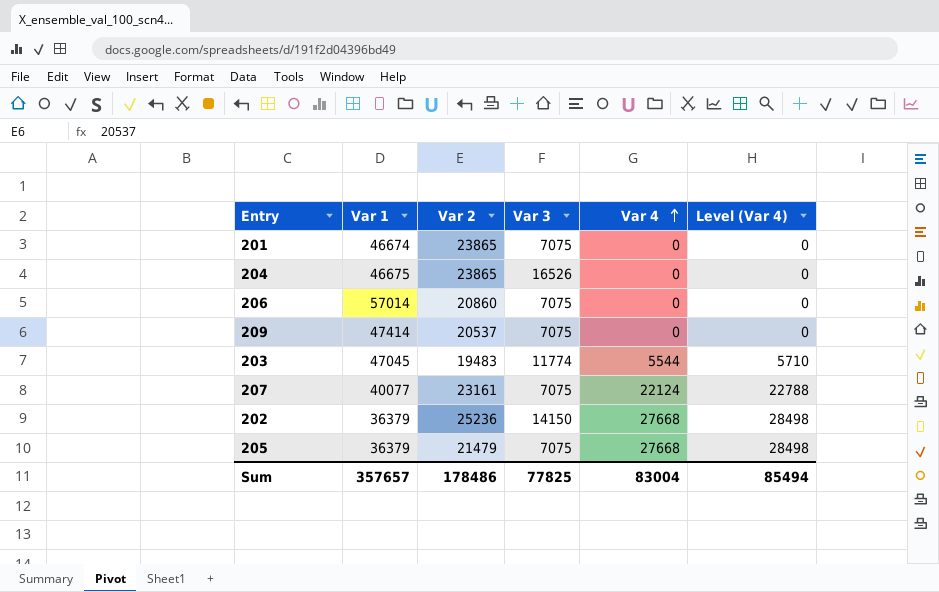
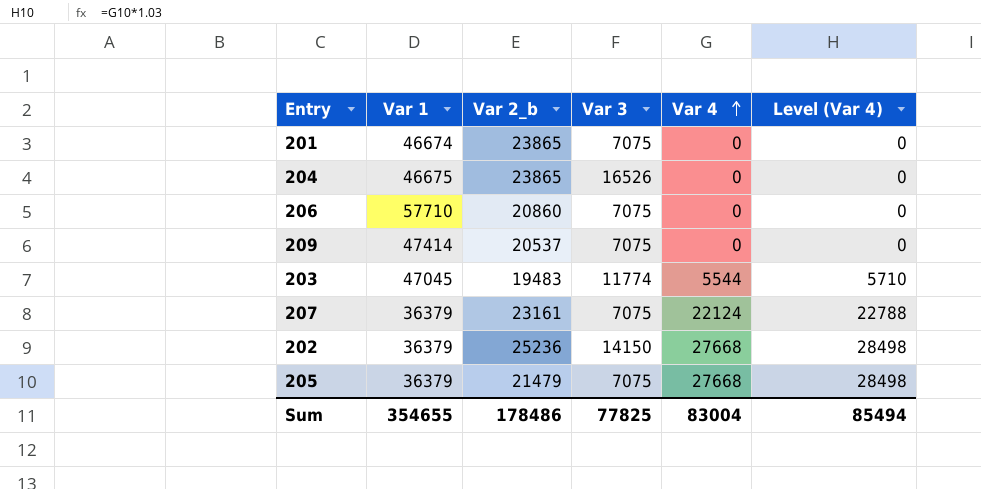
column name: Var 2 -> Var 2_b
206 | Var 1: 57014 -> 57710
207 | Var 1: 40077 -> 36379
Sum | Var 1: 357657 -> 354655

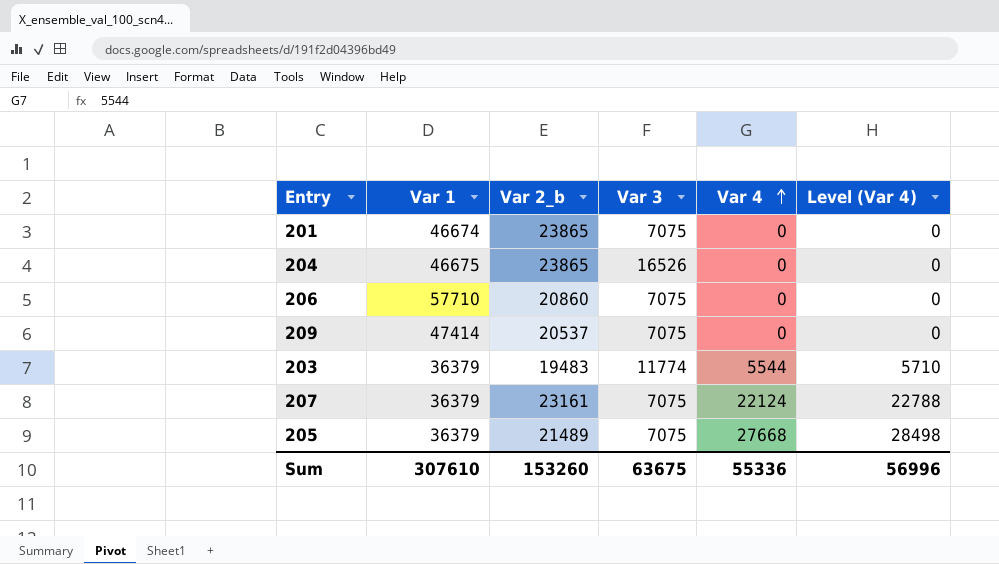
row 202: 36379 | 25236 | 14150 | 27668 | 28498 -> none
203 | Var 1: 47045 -> 36379
205 | Var 2_b: 21479 -> 21489
Sum | Var 1: 354655 -> 307610
Sum | Var 2_b: 178486 -> 153260
Sum | Var 3: 77825 -> 63675
Sum | Var 4: 83004 -> 55336
Sum | Level (Var 4): 85494 -> 56996

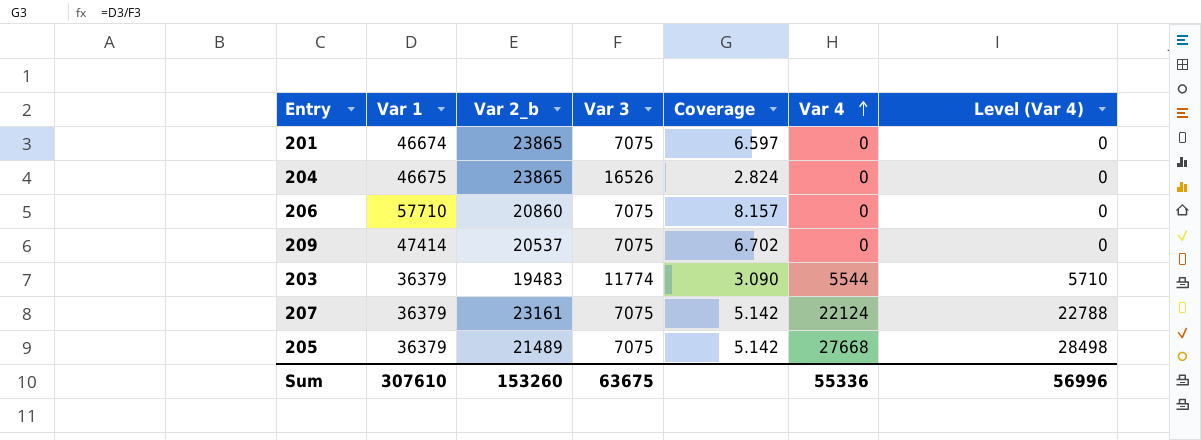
column Coverage | formula: none -> [Var 1] / [Var 3]

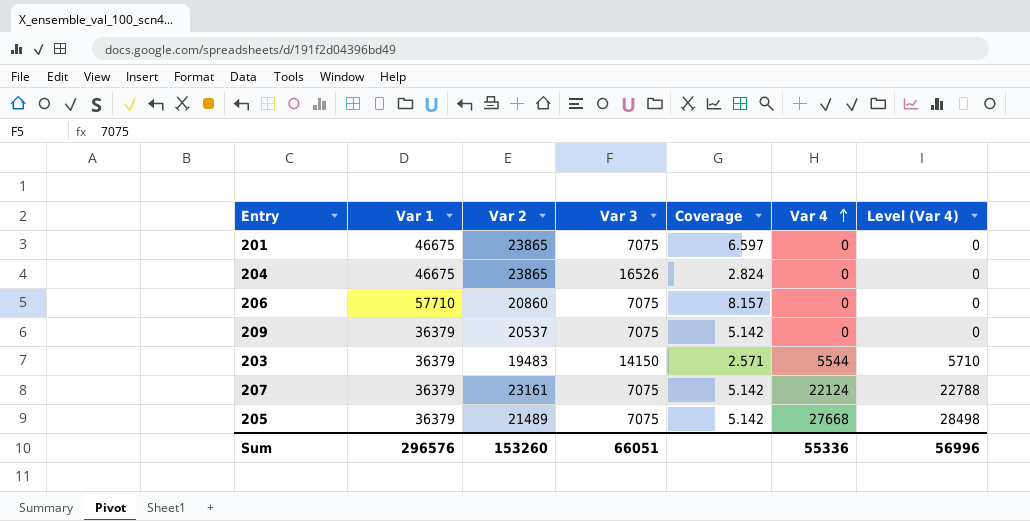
column name: Var 2_b -> Var 2
201 | Var 1: 46674 -> 46675
209 | Var 1: 47414 -> 36379
209 | Coverage: 6.702 -> 5.142
203 | Var 3: 11774 -> 14150
203 | Coverage: 3.090 -> 2.571
Sum | Var 1: 307610 -> 296576
Sum | Var 3: 63675 -> 66051

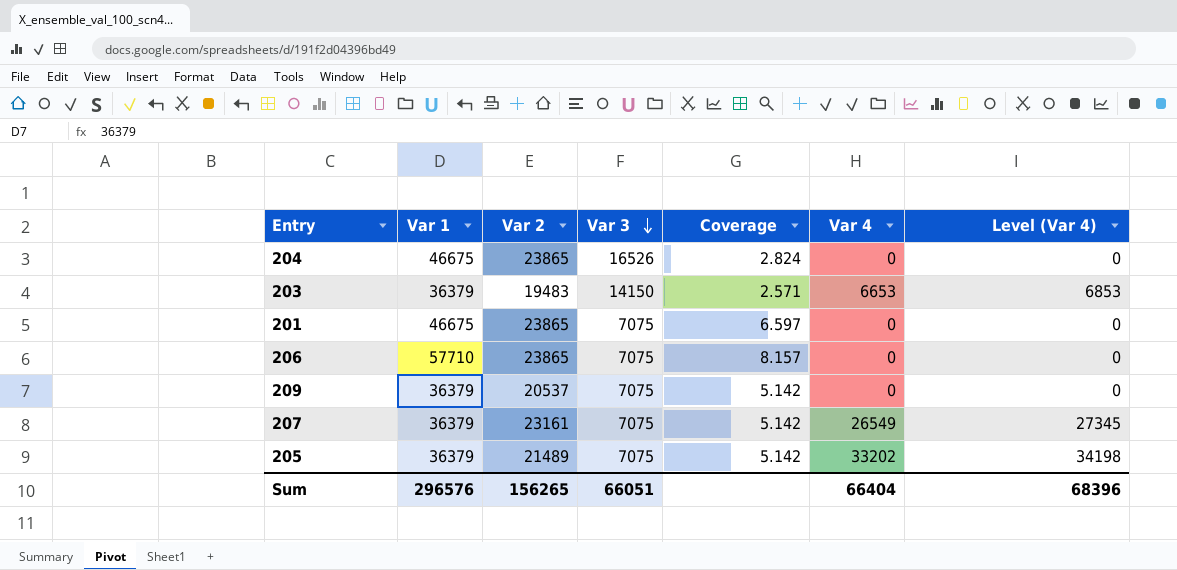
row order: Var 4 ascending -> Var 3 descending
203 | Var 4: 5544 -> 6653
203 | Level (Var 4): 5710 -> 6853
206 | Var 2: 20860 -> 23865
207 | Var 4: 22124 -> 26549
207 | Level (Var 4): 22788 -> 27345
205 | Var 4: 27668 -> 33202
205 | Level (Var 4): 28498 -> 34198
Sum | Var 2: 153260 -> 156265
Sum | Var 4: 55336 -> 66404
Sum | Level (Var 4): 56996 -> 68396

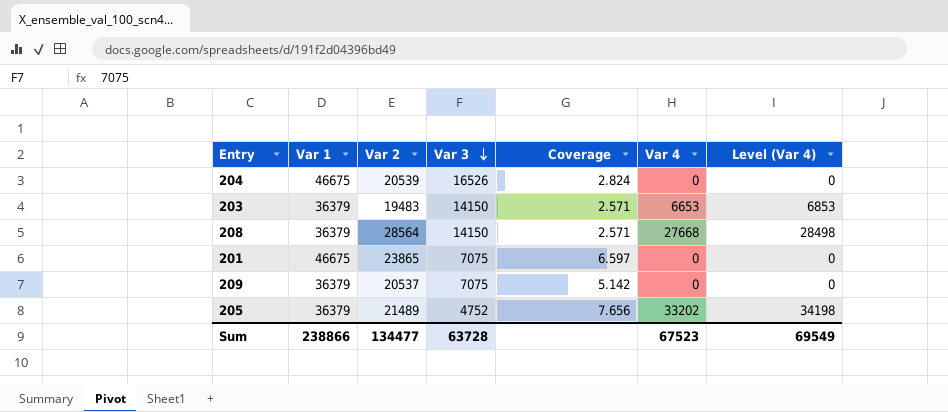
row 206: 57710 | 23865 | 7075 | 8.157 | 0 | 0 -> none
row 207: 36379 | 23161 | 7075 | 5.142 | 26549 | 27345 -> none
204 | Var 2: 23865 -> 20539
row 208: none -> 36379 | 28564 | 14150 | 2.571 | 27668 | 28498
205 | Var 3: 7075 -> 4752
205 | Coverage: 5.142 -> 7.656
Sum | Var 1: 296576 -> 238866
Sum | Var 2: 156265 -> 134477
Sum | Var 3: 66051 -> 63728
Sum | Var 4: 66404 -> 67523
Sum | Level (Var 4): 68396 -> 69549

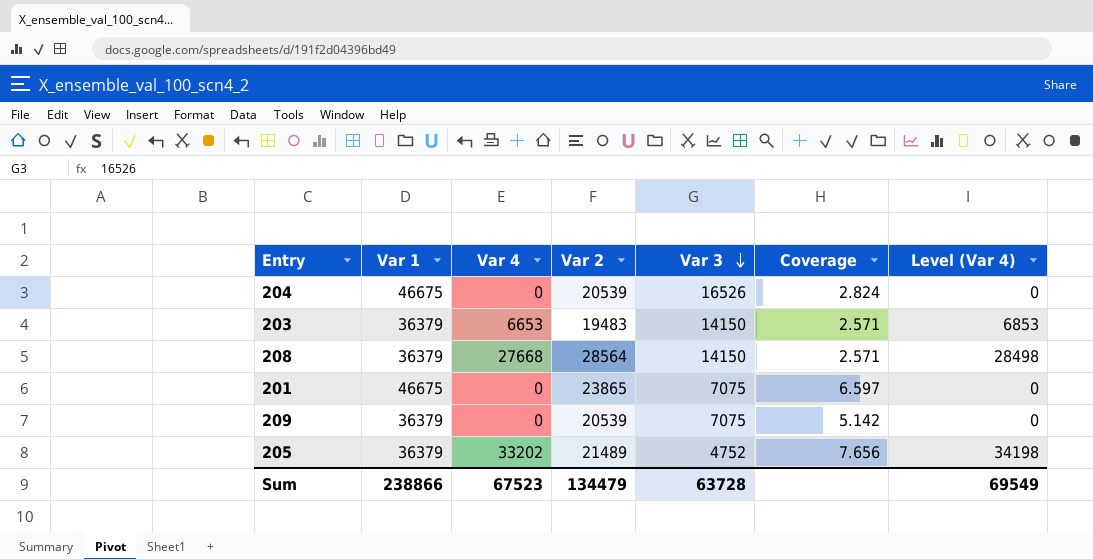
column Var 4 | position: 6 -> 3
209 | Var 2: 20537 -> 20539
Sum | Var 2: 134477 -> 134479

